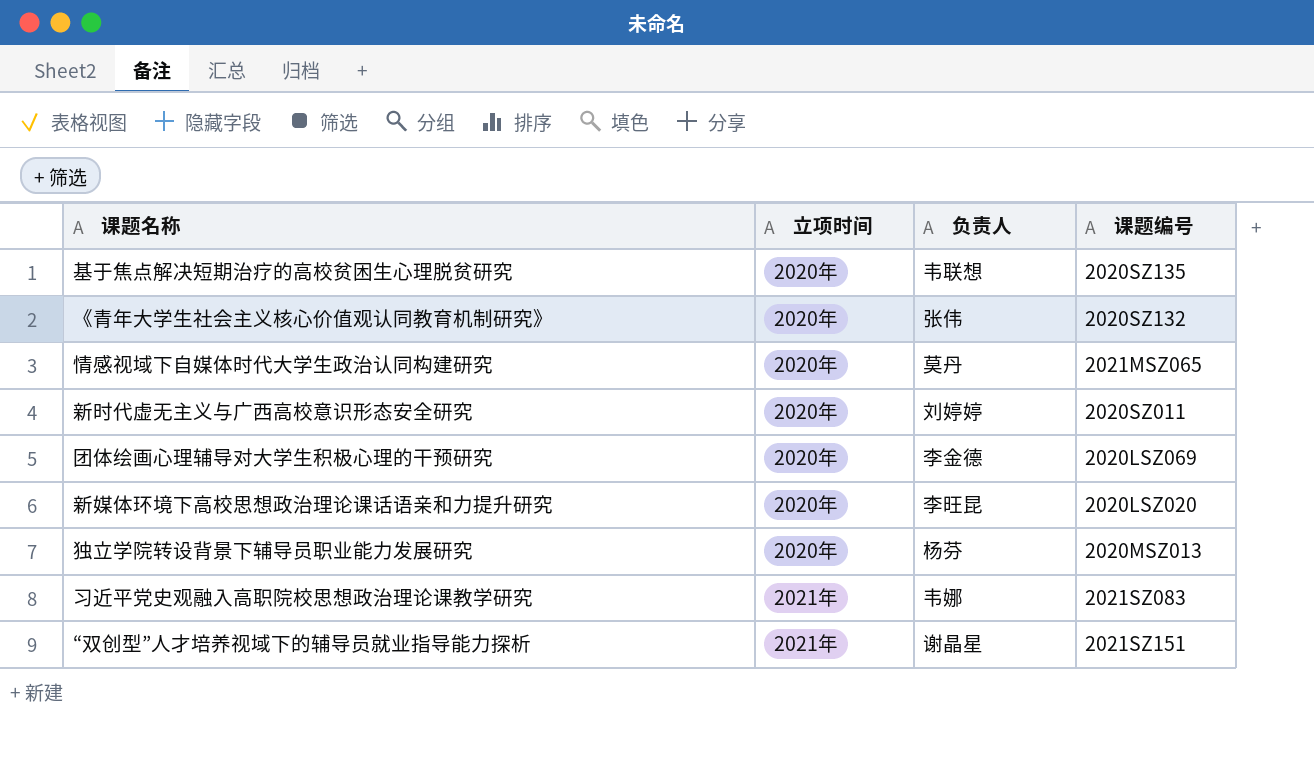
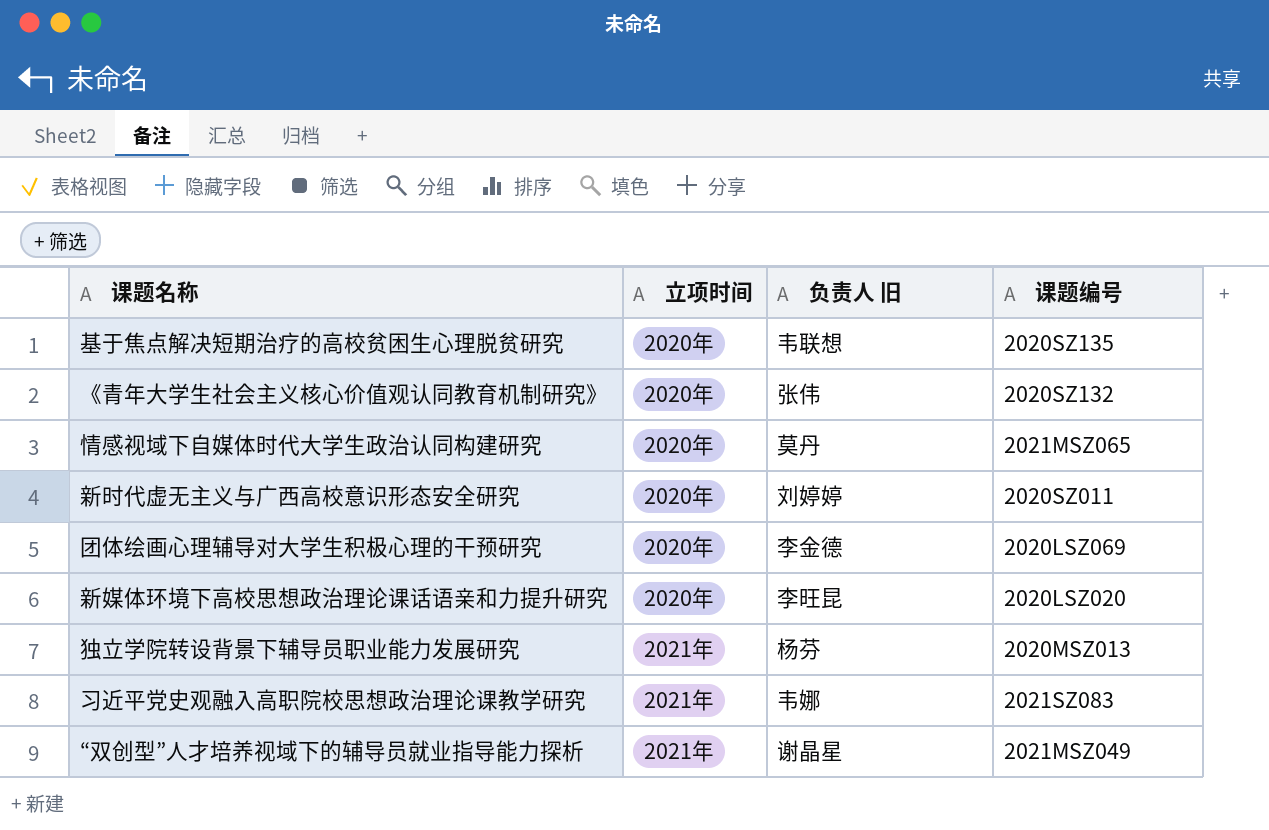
column name: 负责人 -> 负责人 旧
独立学院转设背景下辅导员职业能力发展研究 | 立项时间: 2020年 -> 2021年
“双创型”人才培养视域下的辅导员就业指导能力探析 | 课题编号: 2021SZ151 -> 2021MSZ049

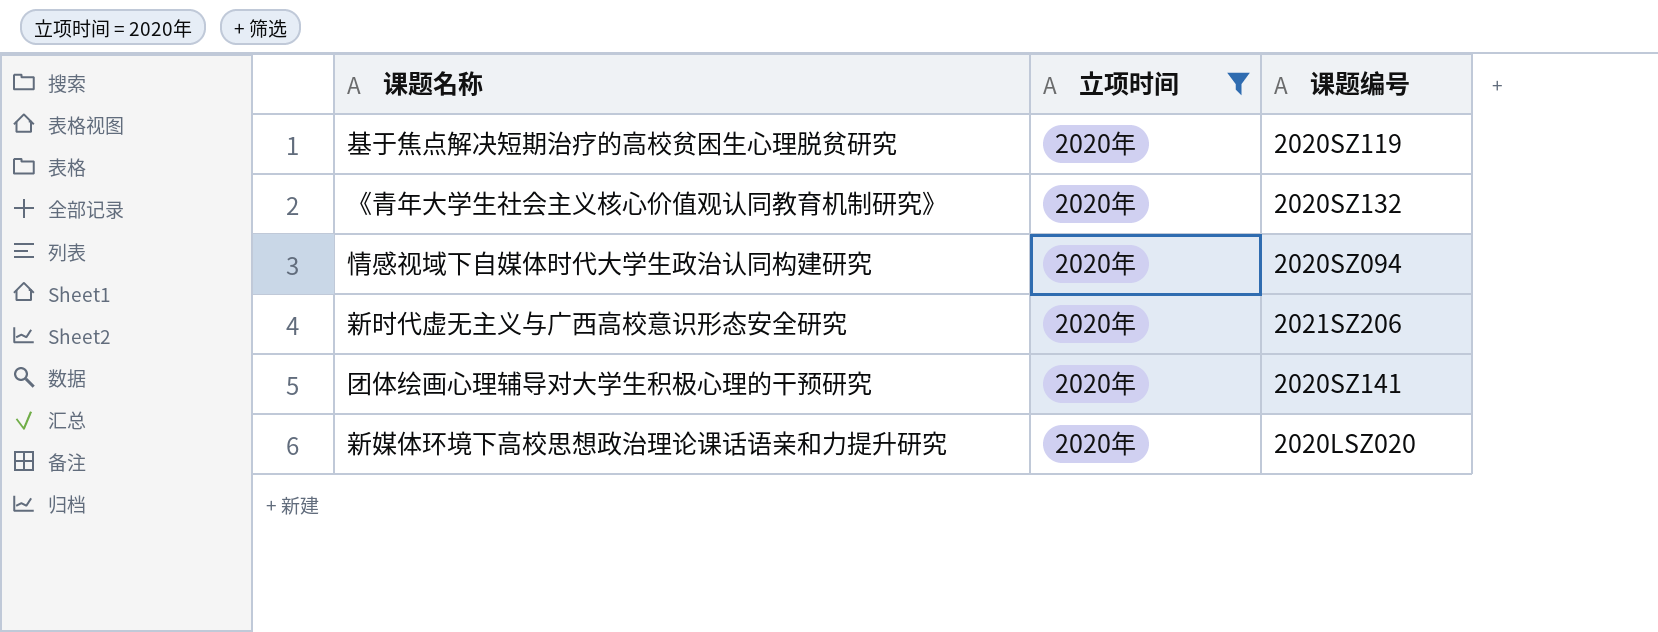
filter: none -> 立项时间 = 2020年
column 负责人 旧 | position: 3 -> none
基于焦点解决短期治疗的高校贫困生心理脱贫研究 | 课题编号: 2020SZ135 -> 2020SZ119
情感视域下自媒体时代大学生政治认同构建研究 | 课题编号: 2021MSZ065 -> 2020SZ094
新时代虚无主义与广西高校意识形态安全研究 | 课题编号: 2020SZ011 -> 2021SZ206
团体绘画心理辅导对大学生积极心理的干预研究 | 课题编号: 2020LSZ069 -> 2020SZ141

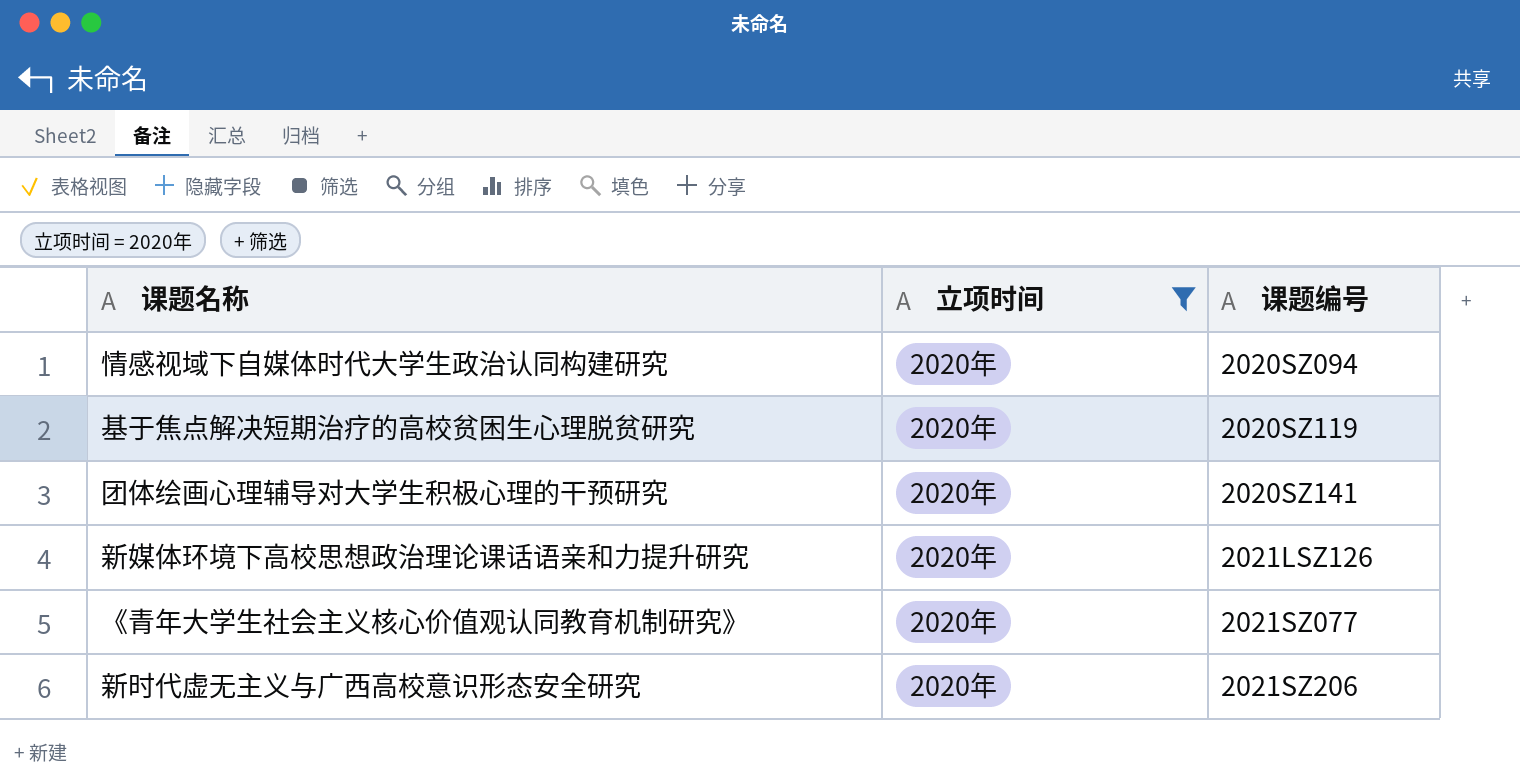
row order: none -> 课题编号 ascending
新媒体环境下高校思想政治理论课话语亲和力提升研究 | 课题编号: 2020LSZ020 -> 2021LSZ126
《青年大学生社会主义核心价值观认同教育机制研究》 | 课题编号: 2020SZ132 -> 2021SZ077

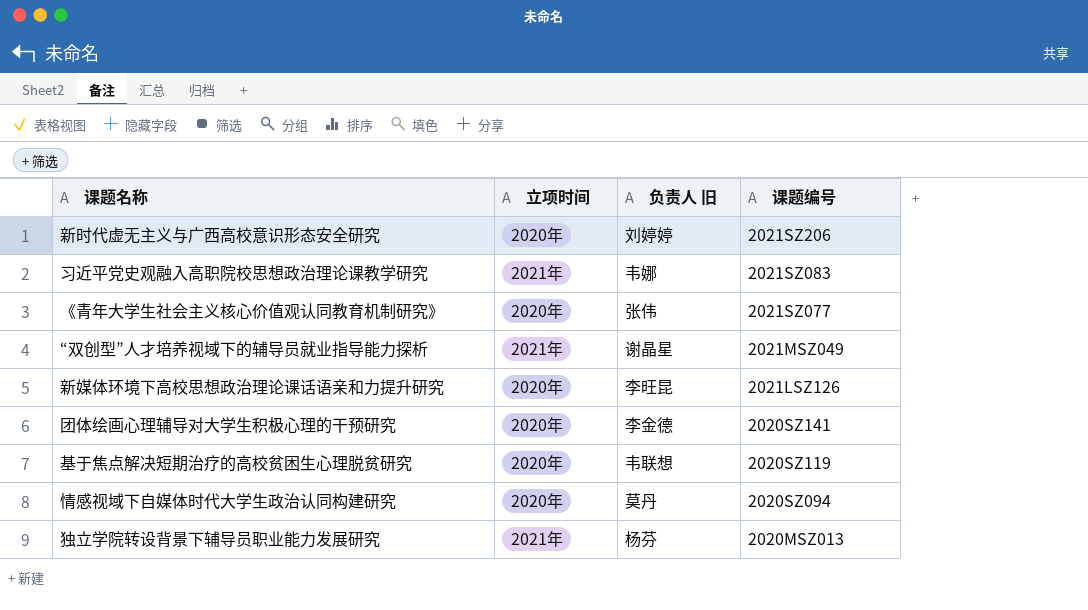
filter: 立项时间 = 2020年 -> none
row order: 课题编号 ascending -> 课题编号 descending
column 负责人 旧 | position: none -> 3

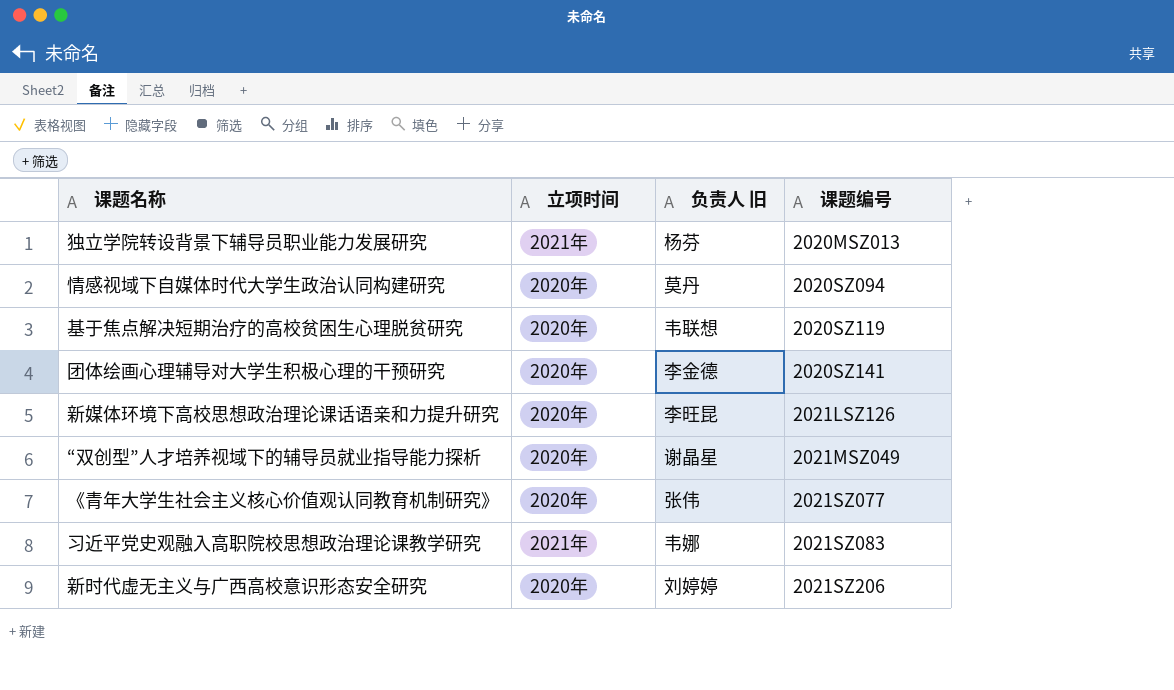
row order: 课题编号 descending -> 课题编号 ascending
“双创型”人才培养视域下的辅导员就业指导能力探析 | 立项时间: 2021年 -> 2020年

